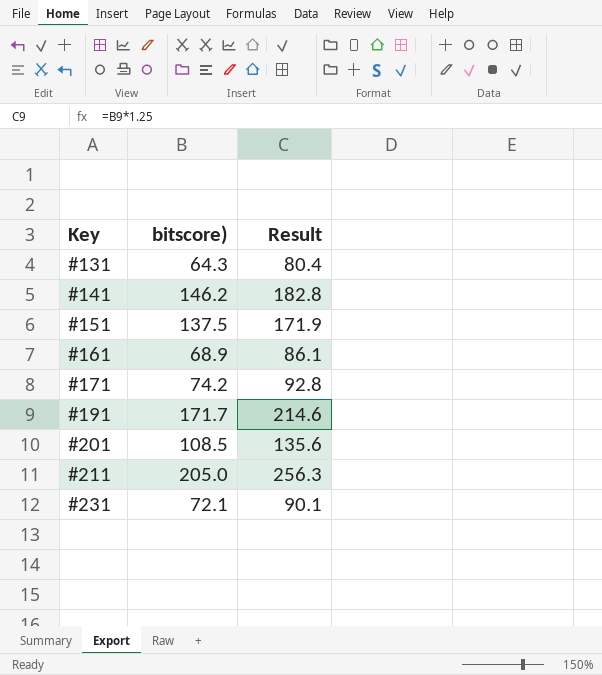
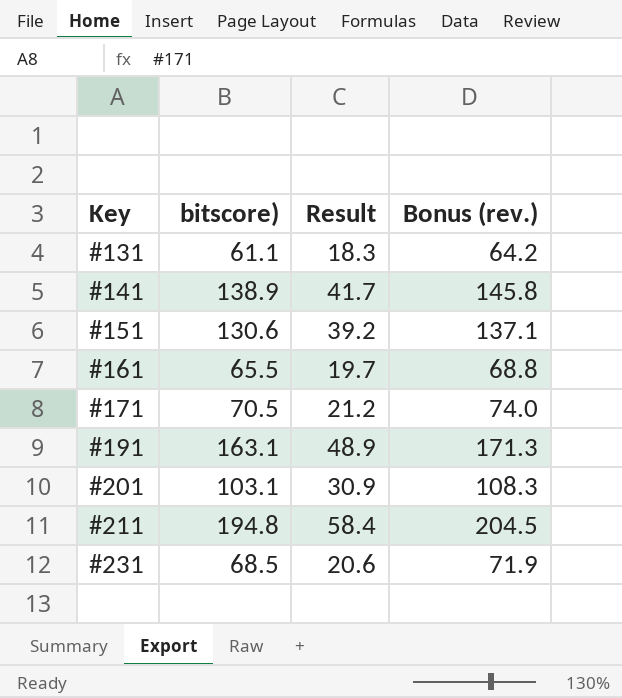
column Result | formula: [bitscore)] * 1.25 -> [bitscore)] * 0.3
column Bonus (rev.) | formula: none -> [bitscore)] * 1.05
#131 | bitscore): 64.3 -> 61.1
#141 | bitscore): 146.2 -> 138.9
#151 | bitscore): 137.5 -> 130.6
#161 | bitscore): 68.9 -> 65.5
#171 | bitscore): 74.2 -> 70.5
#191 | bitscore): 171.7 -> 163.1
#201 | bitscore): 108.5 -> 103.1
#211 | bitscore): 205.0 -> 194.8
#231 | bitscore): 72.1 -> 68.5

